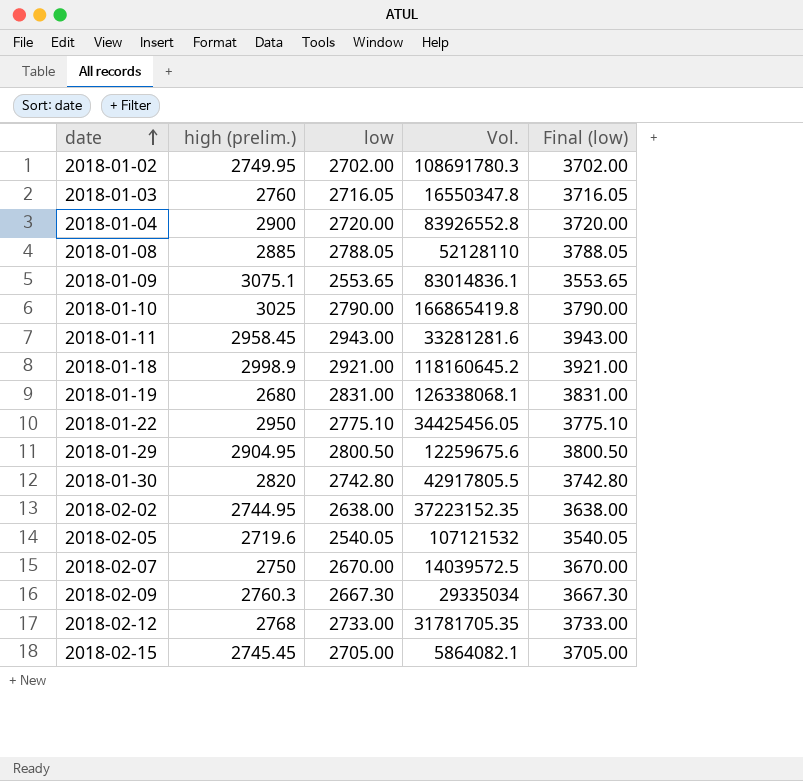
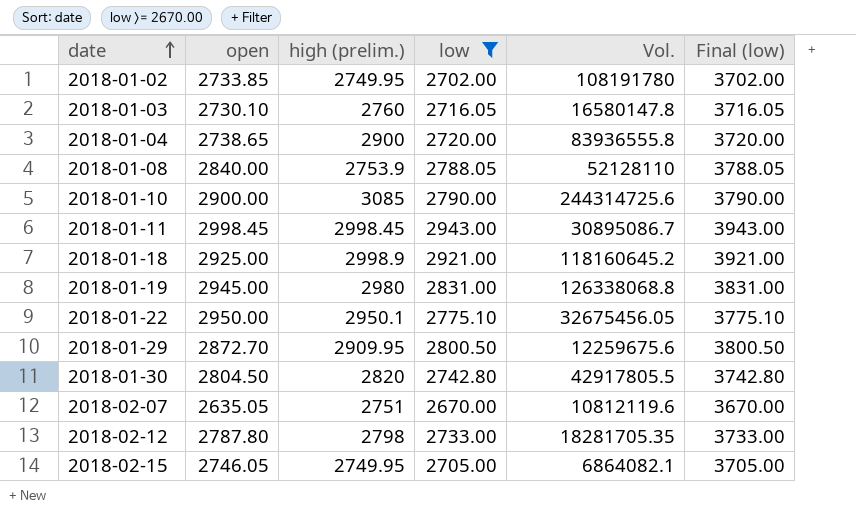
filter: none -> low >= 2670.00
column open | position: none -> 2
2018-01-02 | Vol.: 108691780.3 -> 108191780
2018-01-03 | Vol.: 16550347.8 -> 16580147.8
2018-01-04 | Vol.: 83926552.8 -> 83936555.8
2018-01-08 | high (prelim.): 2885 -> 2753.9
2018-01-10 | high (prelim.): 3025 -> 3085
2018-01-10 | Vol.: 166865419.8 -> 244314725.6
2018-01-11 | high (prelim.): 2958.45 -> 2998.45
2018-01-11 | Vol.: 33281281.6 -> 30895086.7
2018-01-19 | high (prelim.): 2680 -> 2980
2018-01-19 | Vol.: 126338068.1 -> 126338068.8
2018-01-22 | high (prelim.): 2950 -> 2950.1
2018-01-22 | Vol.: 34425456.05 -> 32675456.05
2018-01-29 | high (prelim.): 2904.95 -> 2909.95
2018-02-07 | high (prelim.): 2750 -> 2751
2018-02-07 | Vol.: 14039572.5 -> 10812119.6
2018-02-12 | high (prelim.): 2768 -> 2798
2018-02-12 | Vol.: 31781705.35 -> 18281705.35
2018-02-15 | high (prelim.): 2745.45 -> 2749.95
2018-02-15 | Vol.: 5864082.1 -> 6864082.1

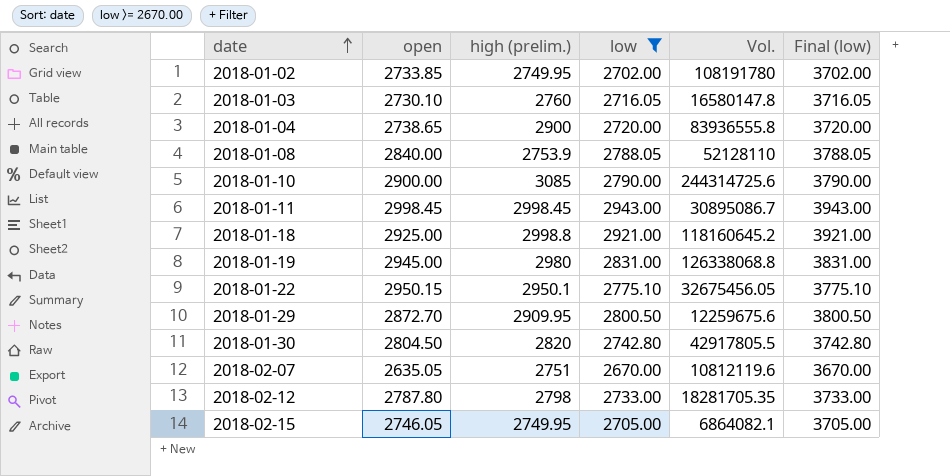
2018-01-18 | high (prelim.): 2998.9 -> 2998.8
2018-01-22 | open: 2950.00 -> 2950.15

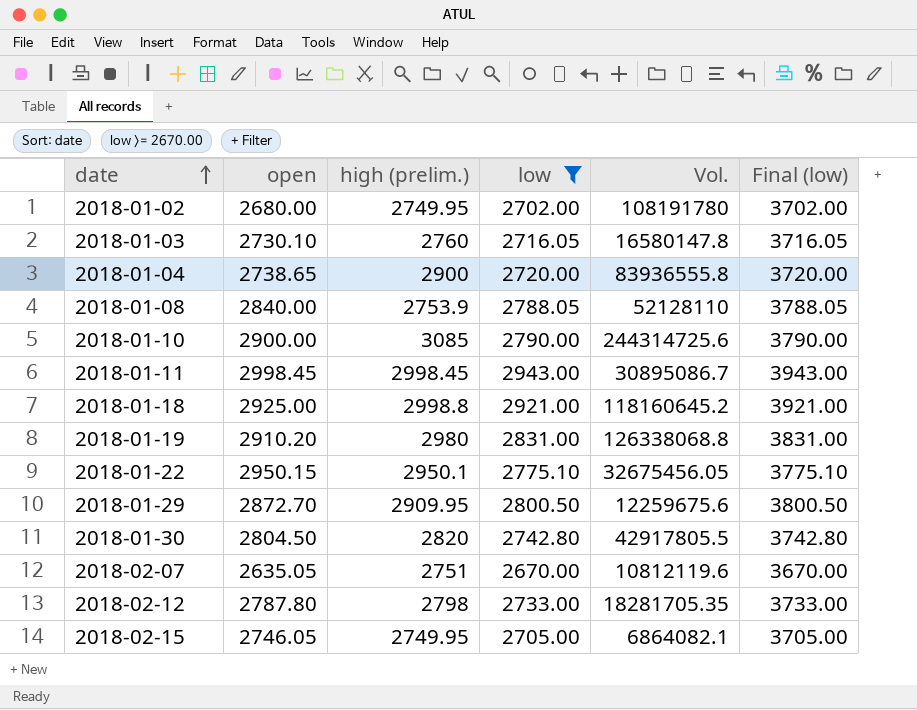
2018-01-02 | open: 2733.85 -> 2680.00
2018-01-19 | open: 2945.00 -> 2910.20

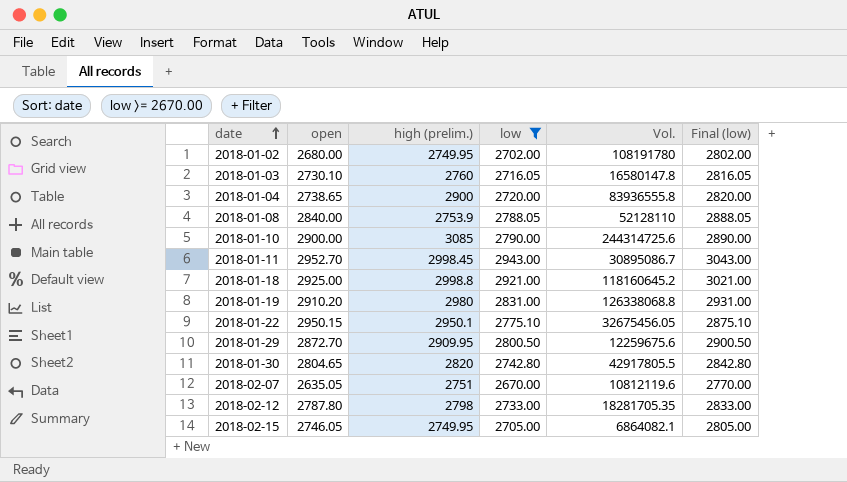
column Final (low) | formula: [low] + 1000 -> [low] + 100
2018-01-11 | open: 2998.45 -> 2952.70
2018-01-30 | open: 2804.50 -> 2804.65

